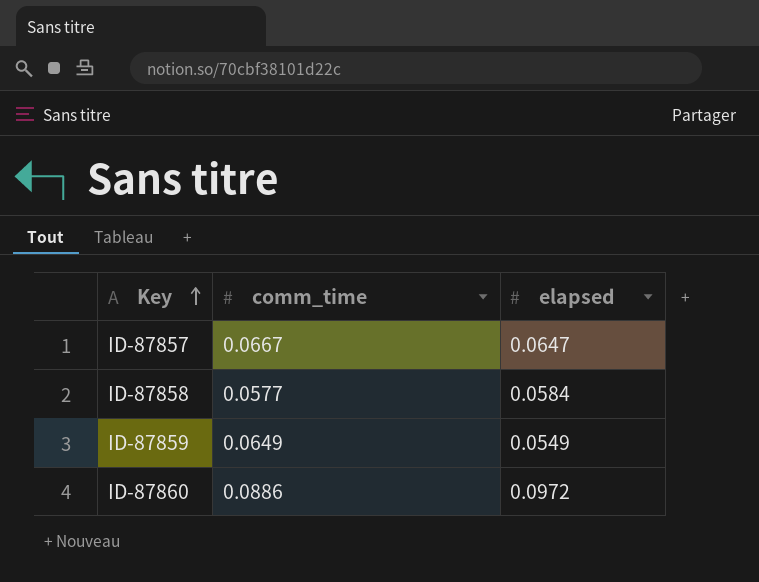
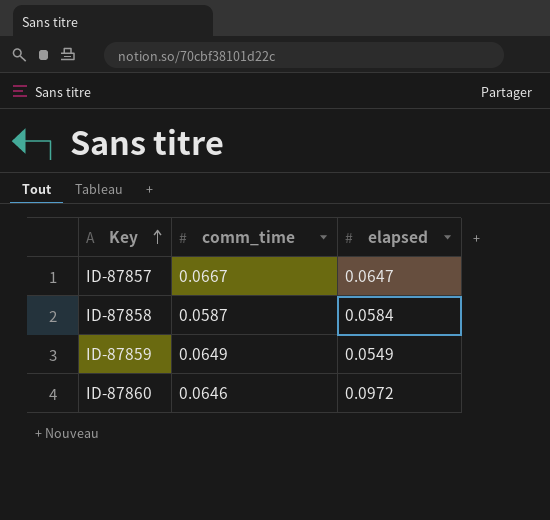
ID-87858 | comm_time: 0.0577 -> 0.0587
ID-87860 | comm_time: 0.0886 -> 0.0646

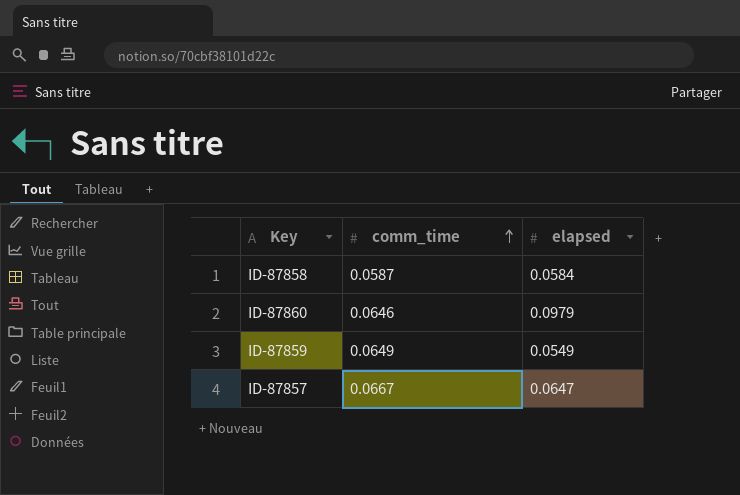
row order: Key ascending -> comm_time ascending
ID-87860 | elapsed: 0.0972 -> 0.0979

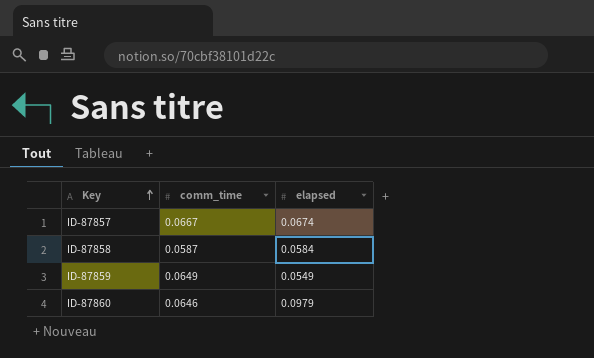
row order: comm_time ascending -> Key ascending
ID-87857 | elapsed: 0.0647 -> 0.0674

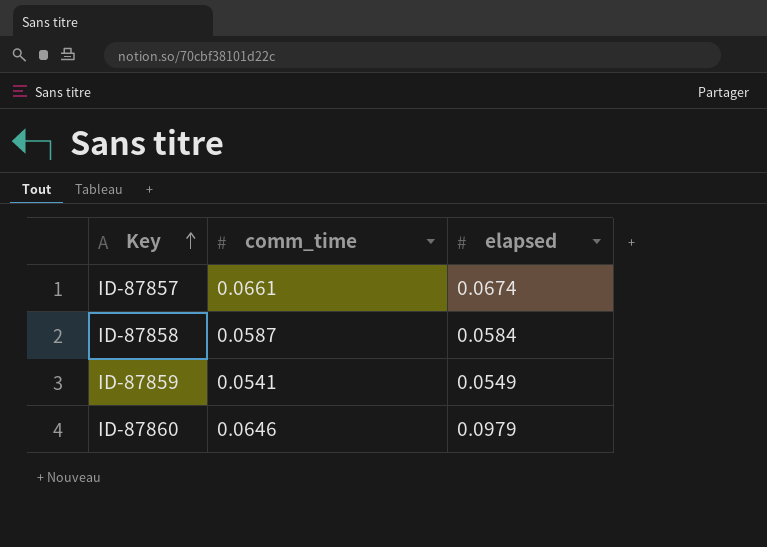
ID-87857 | comm_time: 0.0667 -> 0.0661
ID-87859 | comm_time: 0.0649 -> 0.0541

